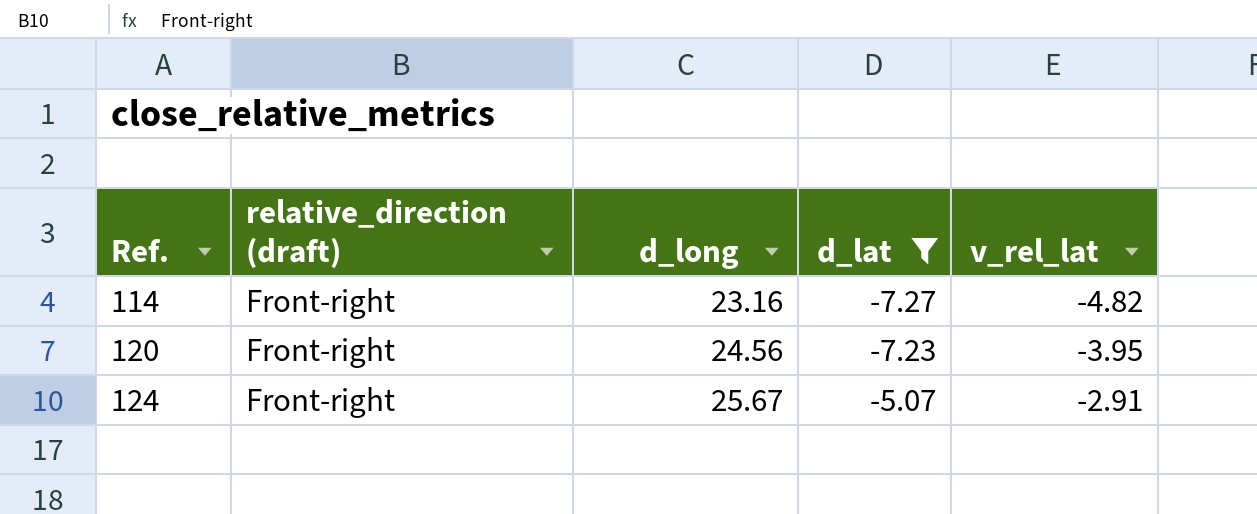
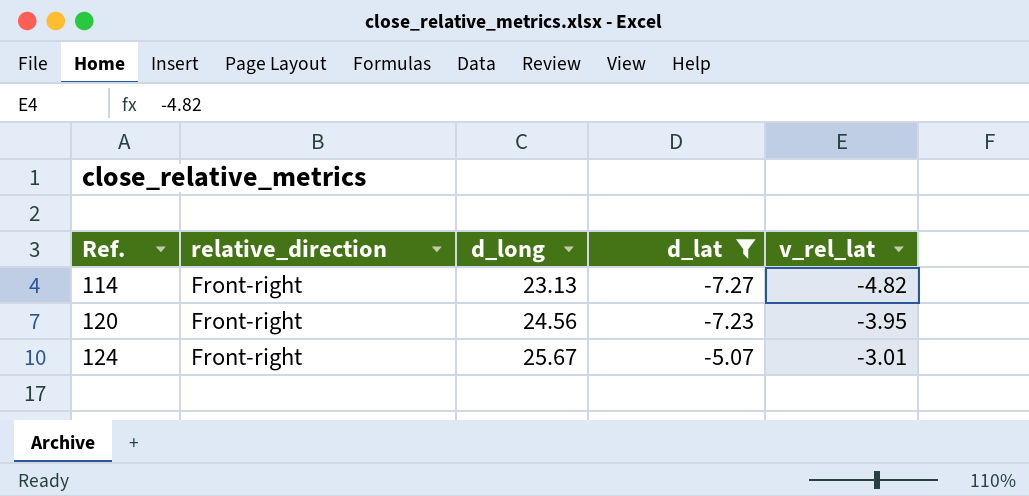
column name: relative_direction (draft) -> relative_direction
114 | d_long: 23.16 -> 23.13
124 | v_rel_lat: -2.91 -> -3.01

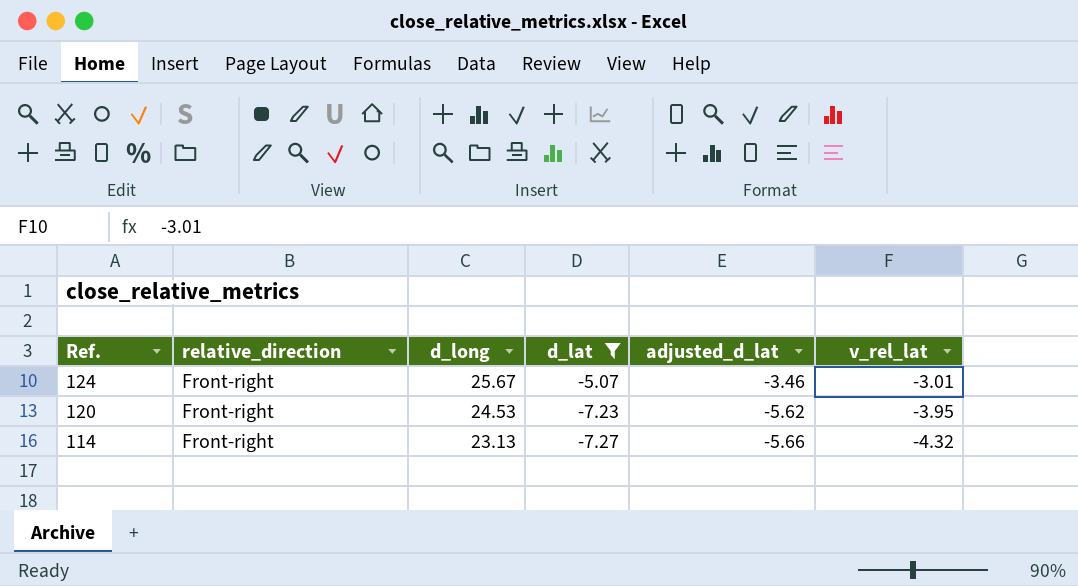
row order: Ref. ascending -> Ref. descending
column adjusted_d_lat | position: none -> 5
120 | d_long: 24.56 -> 24.53
114 | v_rel_lat: -4.82 -> -4.32

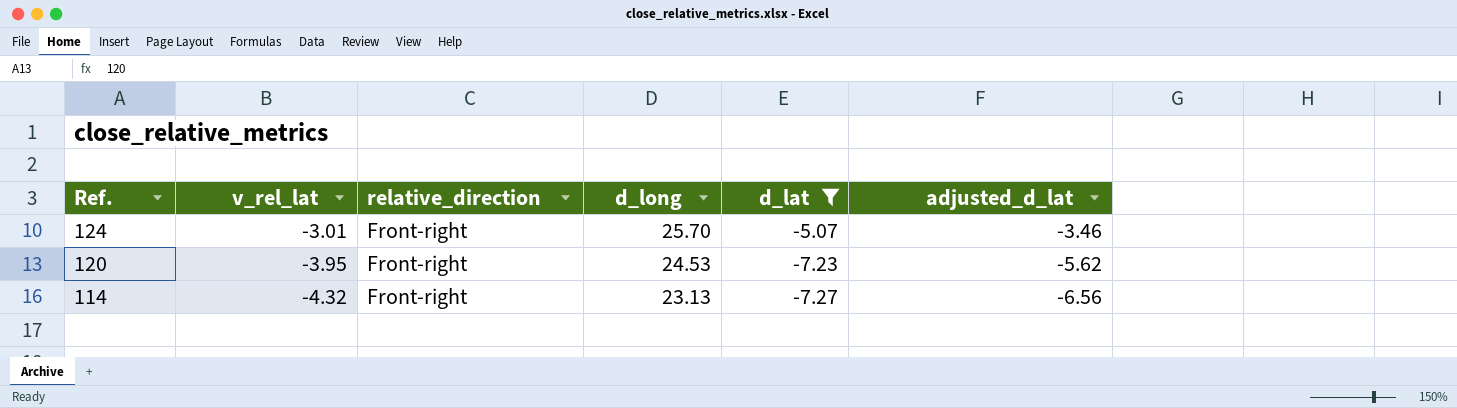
column v_rel_lat | position: 6 -> 2
124 | d_long: 25.67 -> 25.70
114 | adjusted_d_lat: -5.66 -> -6.56

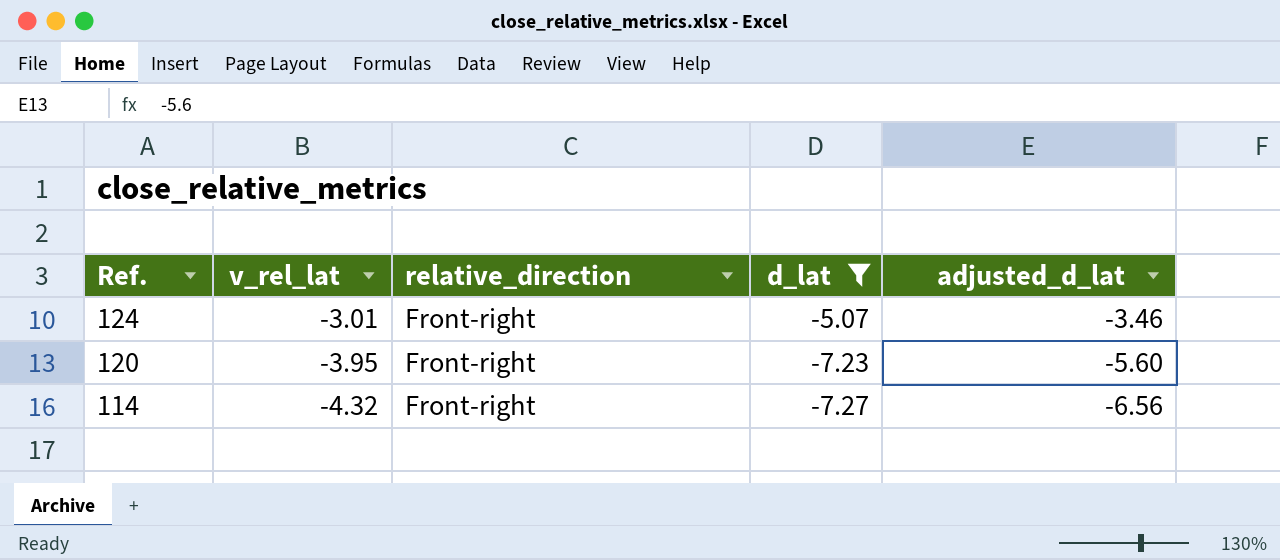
column d_long | position: 4 -> none
120 | adjusted_d_lat: -5.62 -> -5.60

